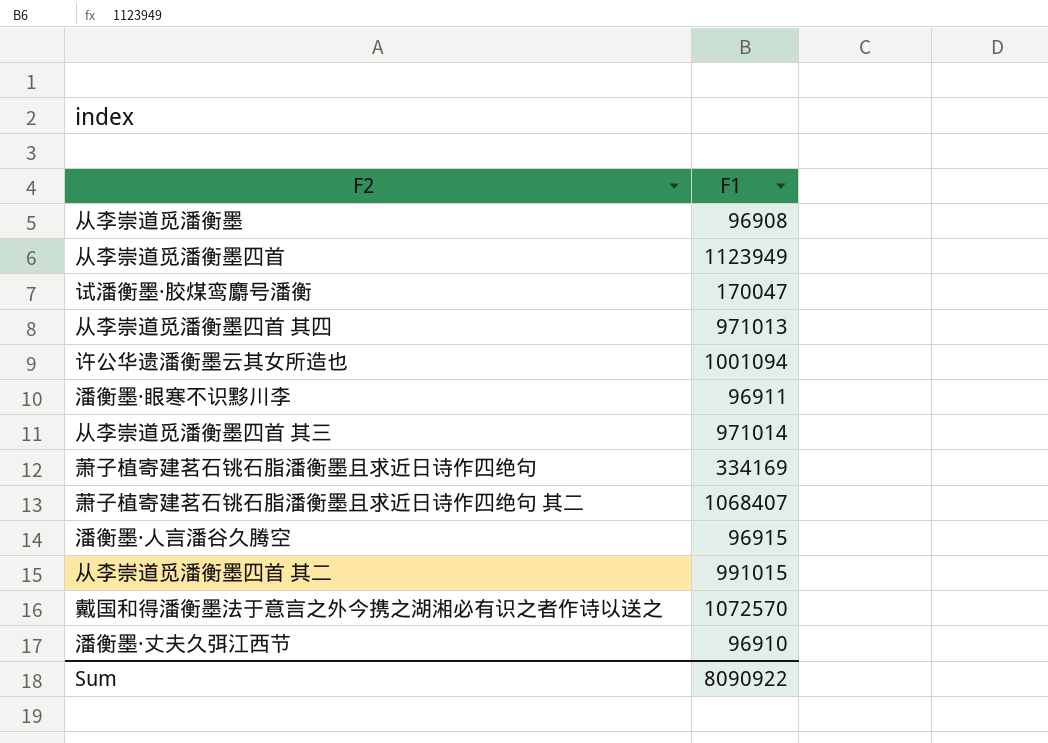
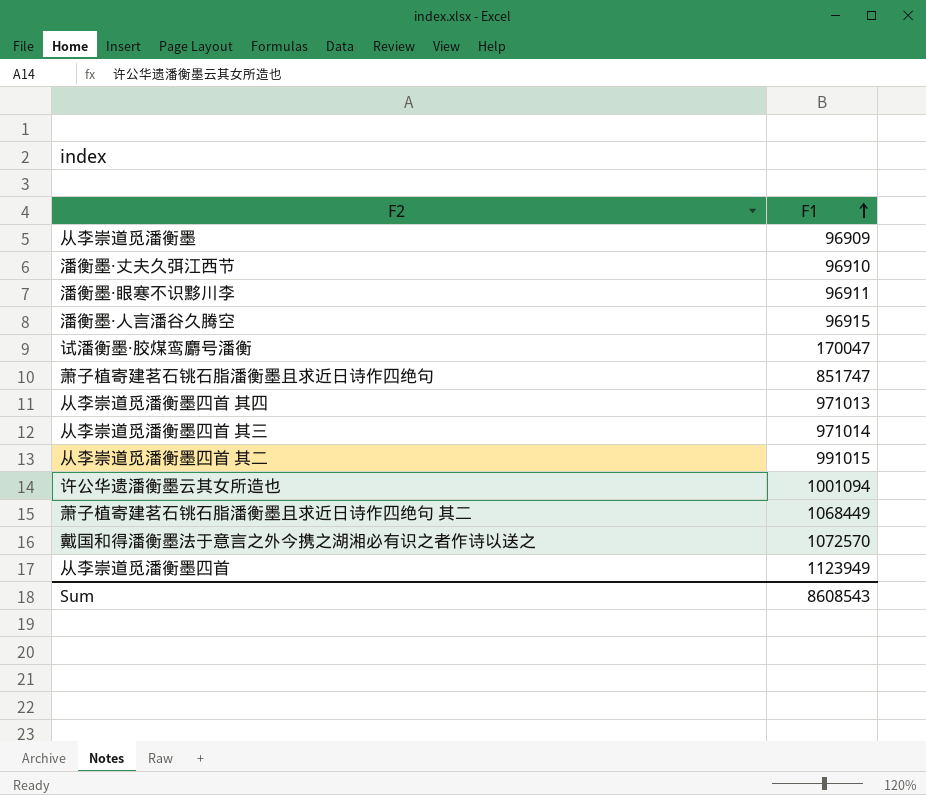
row order: none -> F1 ascending
从李崇道觅潘衡墨 | F1: 96908 -> 96909
萧子植寄建茗石铫石脂潘衡墨且求近日诗作四绝句 | F1: 334169 -> 851747
萧子植寄建茗石铫石脂潘衡墨且求近日诗作四绝句 其二 | F1: 1068407 -> 1068449
Sum | F1: 8090922 -> 8608543

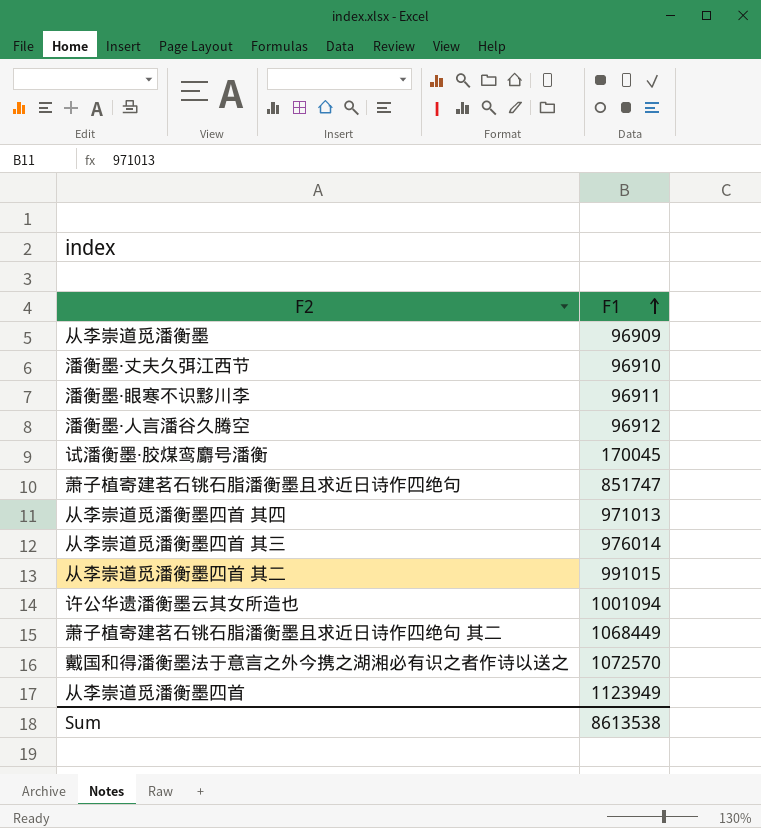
潘衡墨·人言潘谷久腾空 | F1: 96915 -> 96912
试潘衡墨·胶煤鸾麝号潘衡 | F1: 170047 -> 170045
从李崇道觅潘衡墨四首 其三 | F1: 971014 -> 976014
Sum | F1: 8608543 -> 8613538

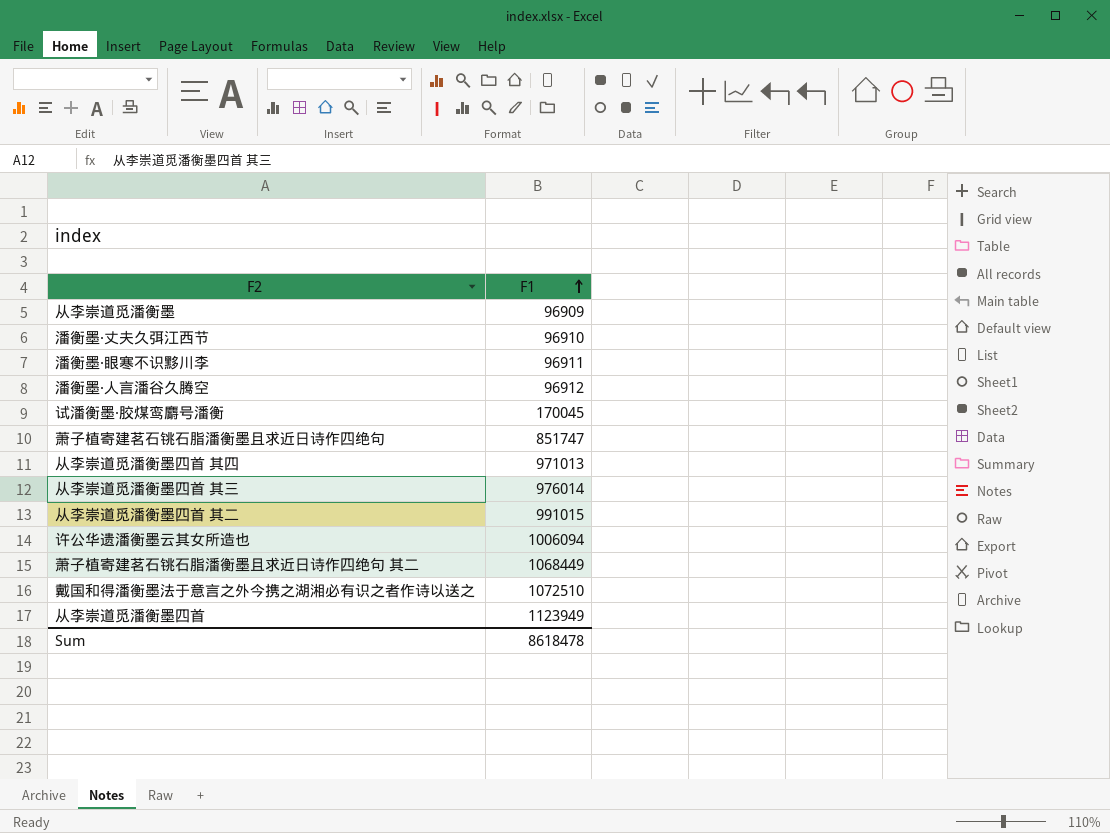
许公华遗潘衡墨云其女所造也 | F1: 1001094 -> 1006094
戴国和得潘衡墨法于意言之外今携之湖湘必有识之者作诗以送之 | F1: 1072570 -> 1072510
Sum | F1: 8613538 -> 8618478

